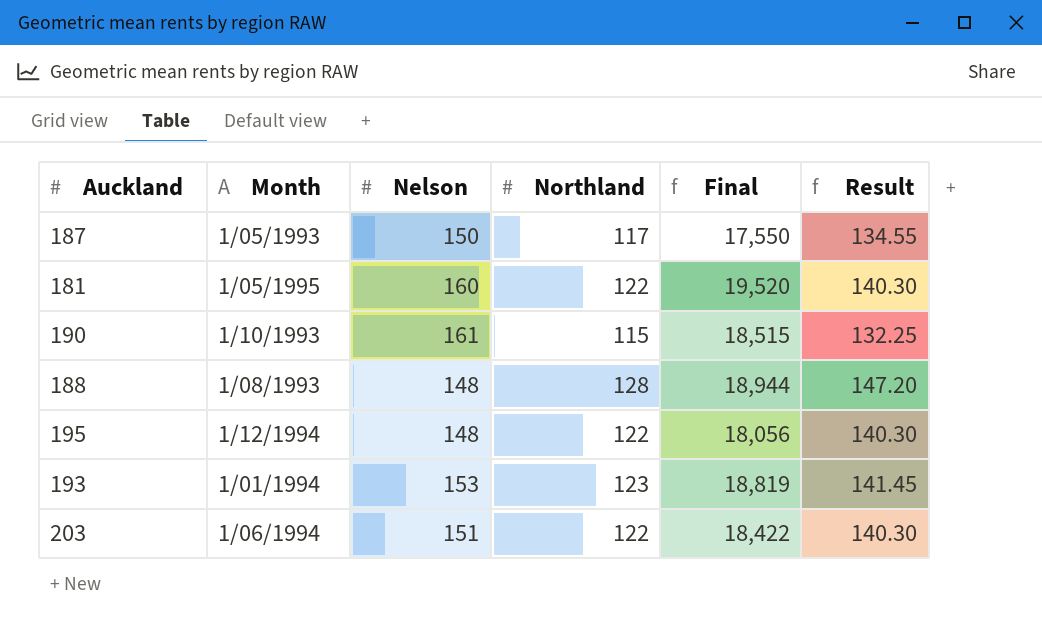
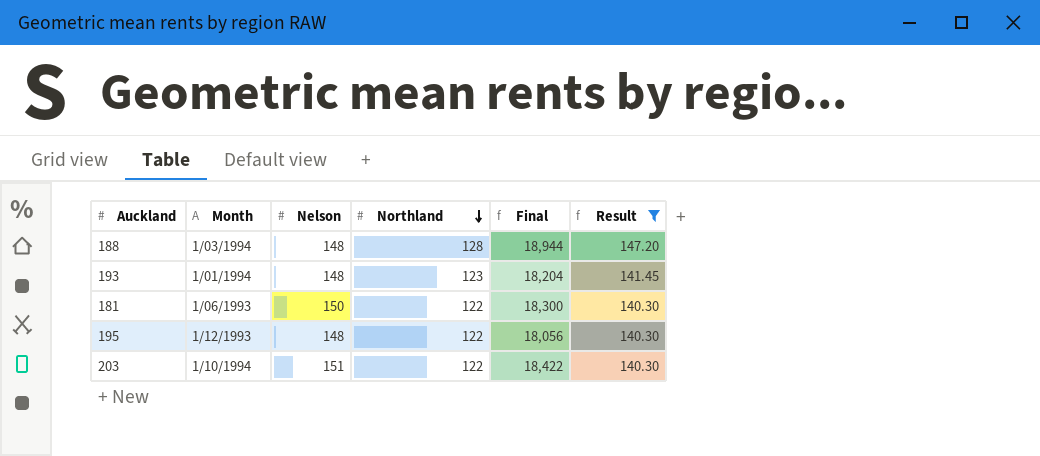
filter: none -> Result >= 140.30
row order: none -> Northland descending
188 | Month: 1/08/1993 -> 1/03/1994
193 | Nelson: 153 -> 148
193 | Final: 18,819 -> 18,204
181 | Month: 1/05/1995 -> 1/06/1993
181 | Nelson: 160 -> 150
181 | Final: 19,520 -> 18,300
195 | Month: 1/12/1994 -> 1/12/1993
203 | Month: 1/06/1994 -> 1/10/1994

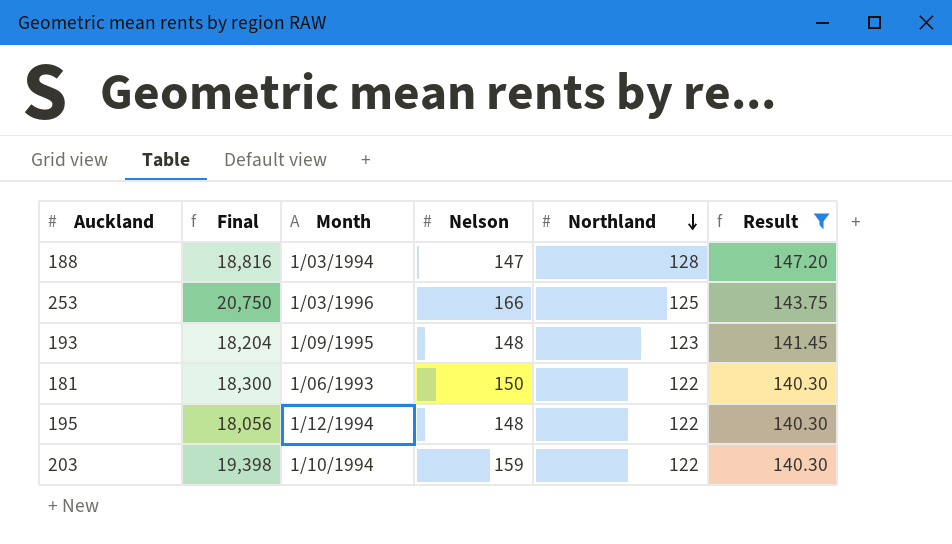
column Final | position: 5 -> 2
188 | Final: 18,944 -> 18,816
188 | Nelson: 148 -> 147
row 253: none -> 20,750 | 1/03/1996 | 166 | 125 | 143.75
193 | Month: 1/01/1994 -> 1/09/1995
195 | Month: 1/12/1993 -> 1/12/1994
203 | Final: 18,422 -> 19,398
203 | Nelson: 151 -> 159

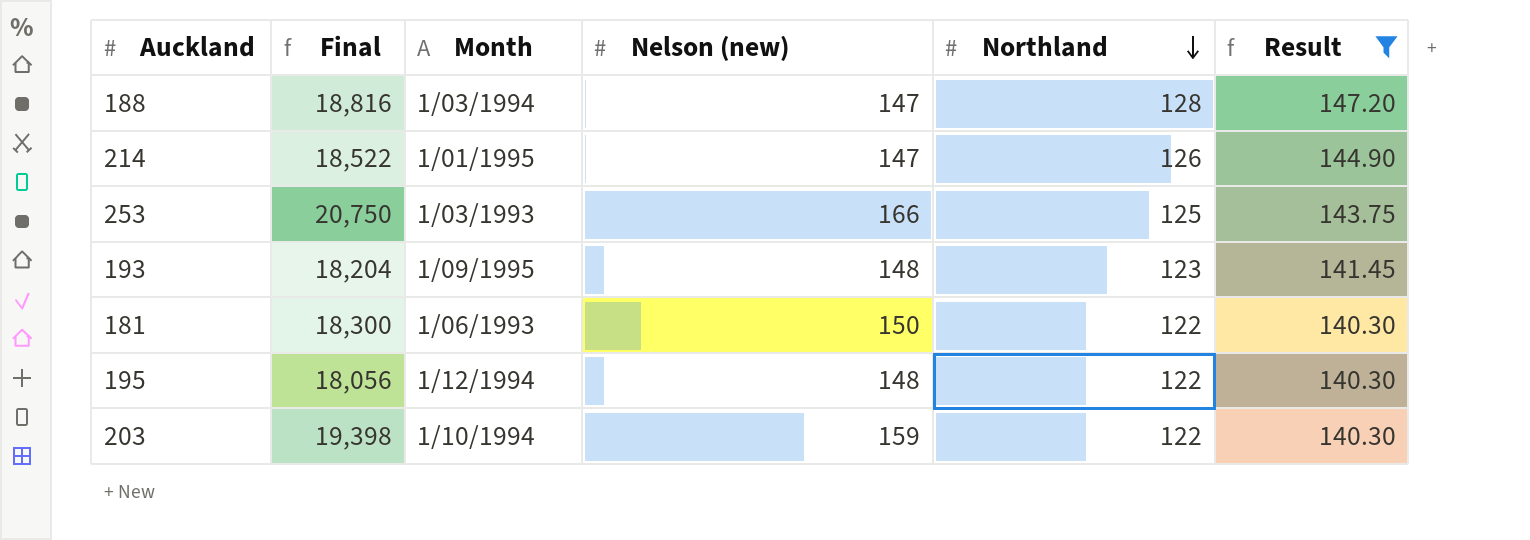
column name: Nelson -> Nelson (new)
row 214: none -> 18,522 | 1/01/1995 | 147 | 126 | 144.90
253 | Month: 1/03/1996 -> 1/03/1993

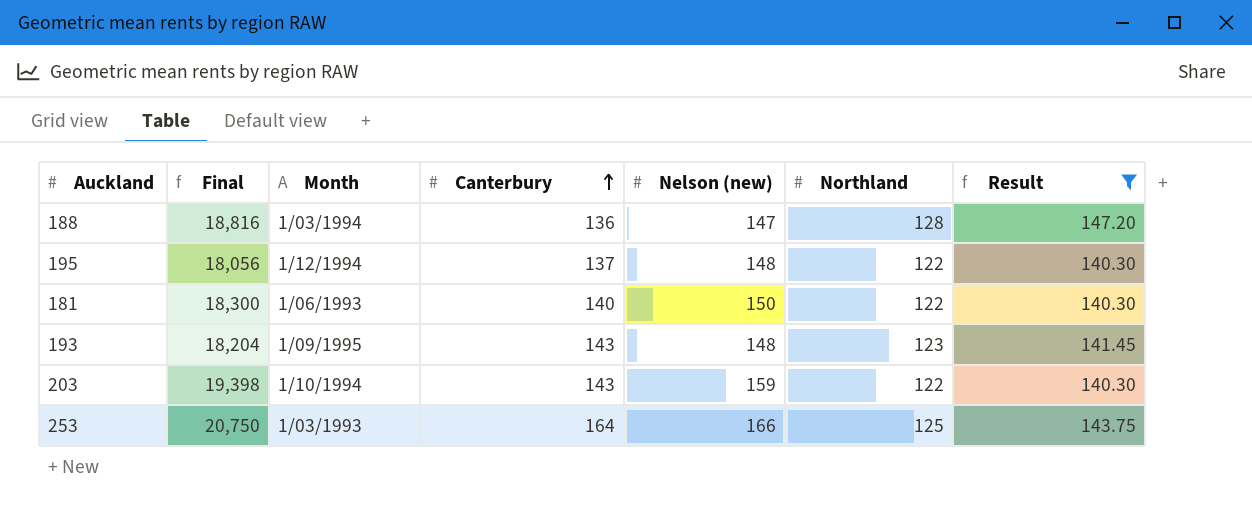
row order: Northland descending -> Canterbury ascending
column Canterbury | position: none -> 4
row 214: 18,522 | 1/01/1995 | 147 | 126 | 144.90 -> none

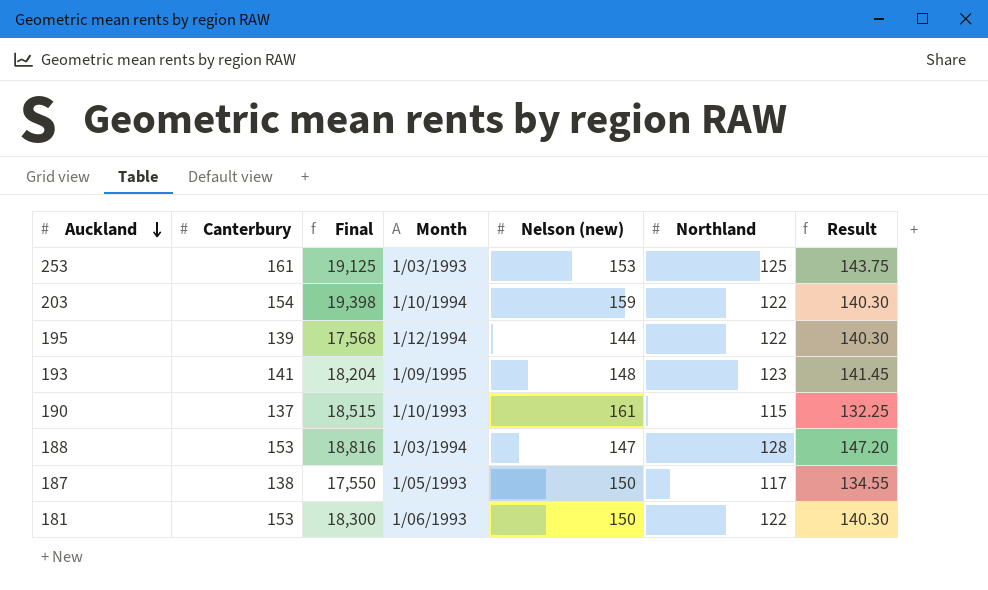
filter: Result >= 140.30 -> none
row order: Canterbury ascending -> Auckland descending
column Canterbury | position: 4 -> 2
253 | Canterbury: 164 -> 161
253 | Final: 20,750 -> 19,125
253 | Nelson (new): 166 -> 153
203 | Canterbury: 143 -> 154
195 | Canterbury: 137 -> 139
195 | Final: 18,056 -> 17,568
195 | Nelson (new): 148 -> 144
193 | Canterbury: 143 -> 141
188 | Canterbury: 136 -> 153
181 | Canterbury: 140 -> 153

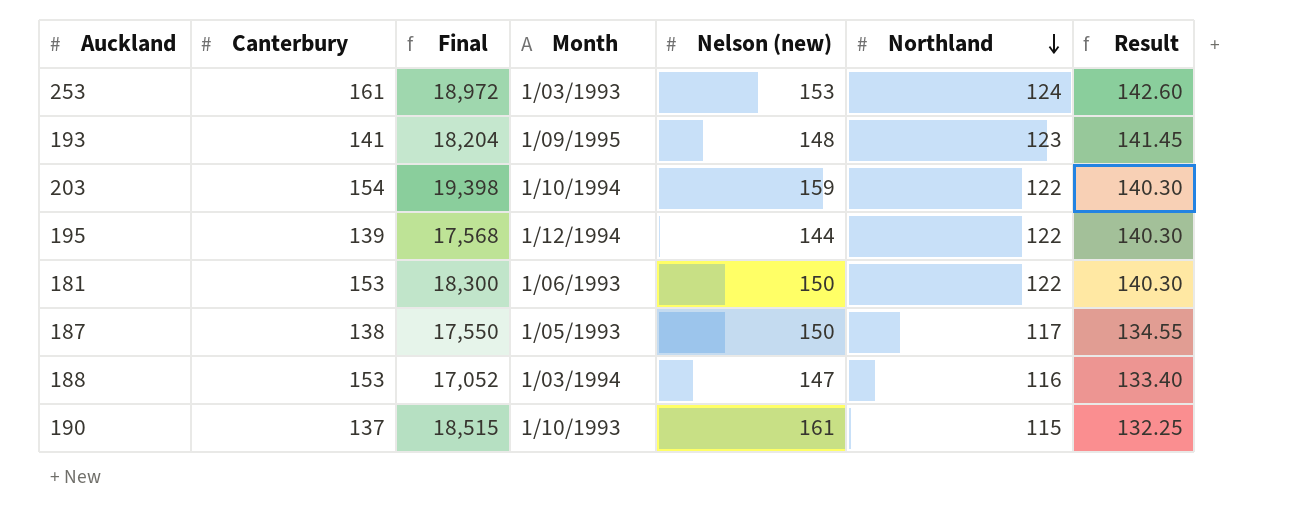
row order: Auckland descending -> Northland descending
253 | Final: 19,125 -> 18,972
253 | Northland: 125 -> 124
253 | Result: 143.75 -> 142.60
188 | Final: 18,816 -> 17,052
188 | Northland: 128 -> 116
188 | Result: 147.20 -> 133.40

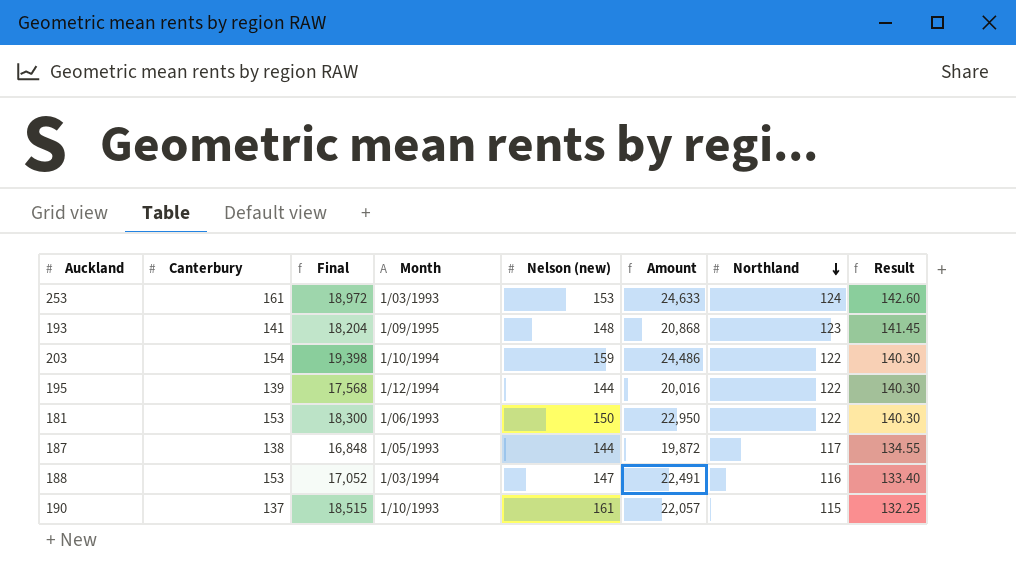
column Amount | formula: none -> [Canterbury] * [Nelson (new)]
187 | Final: 17,550 -> 16,848
187 | Nelson (new): 150 -> 144

